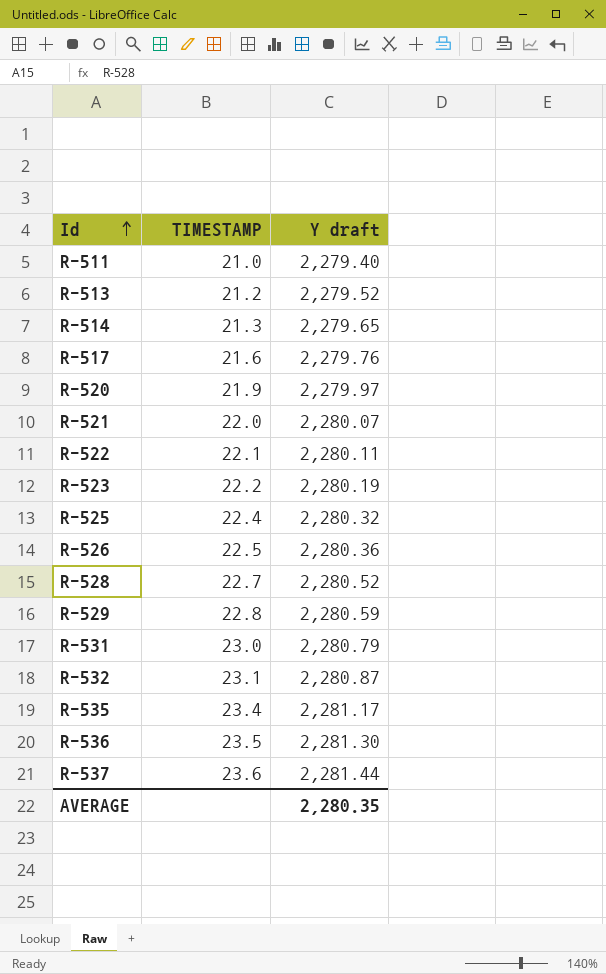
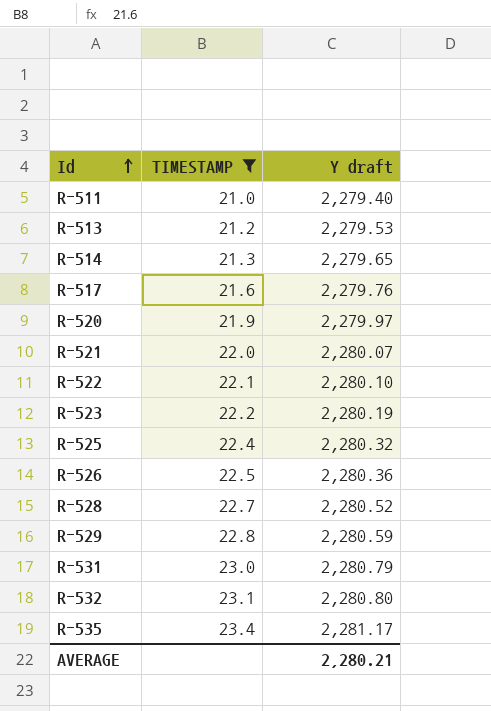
filter: none -> TIMESTAMP <= 23.4
R-513 | Y draft: 2,279.52 -> 2,279.53
R-522 | Y draft: 2,280.11 -> 2,280.10
R-532 | Y draft: 2,280.87 -> 2,280.80
AVERAGE | Y draft: 2,280.35 -> 2,280.21

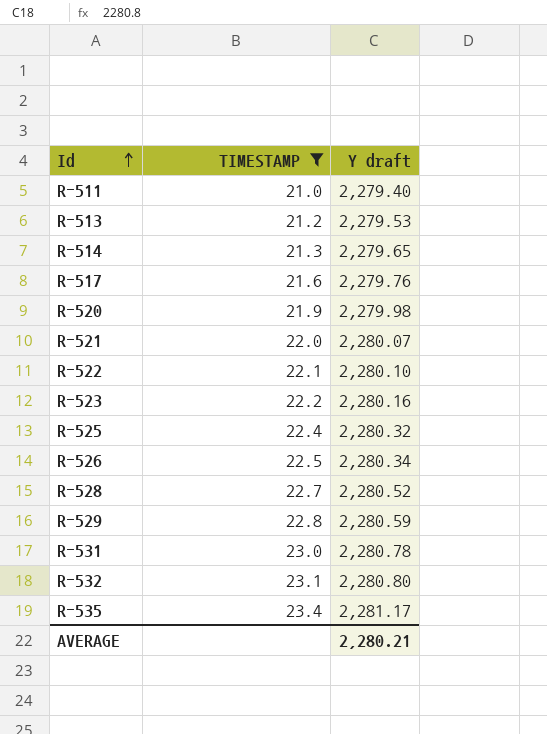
R-520 | Y draft: 2,279.97 -> 2,279.98
R-523 | Y draft: 2,280.19 -> 2,280.16
R-526 | Y draft: 2,280.36 -> 2,280.34
R-531 | Y draft: 2,280.79 -> 2,280.78

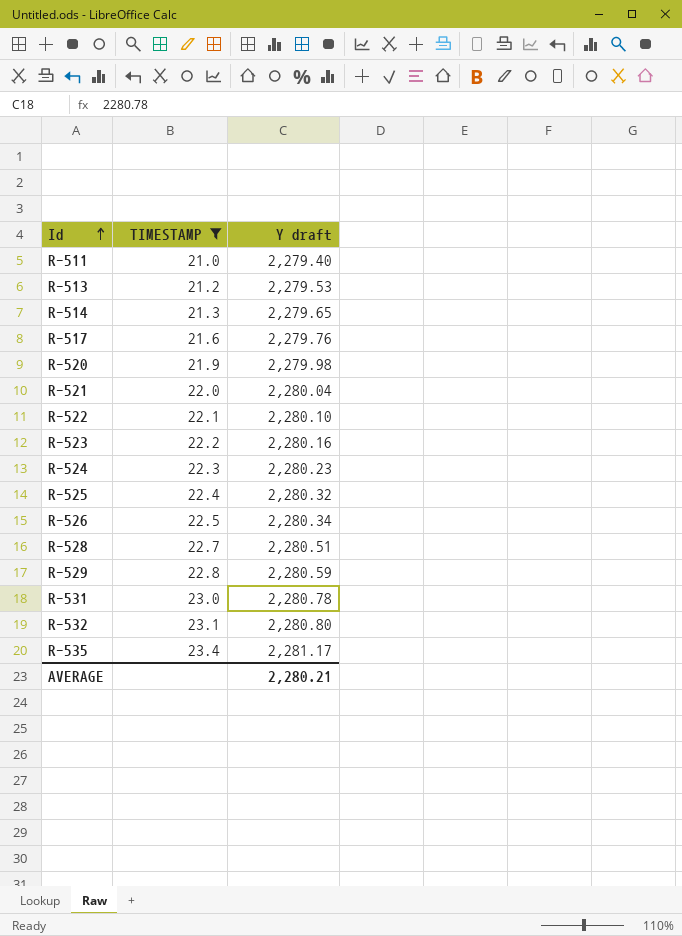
R-521 | Y draft: 2,280.07 -> 2,280.04
row R-524: none -> 22.3 | 2,280.23
R-528 | Y draft: 2,280.52 -> 2,280.51

